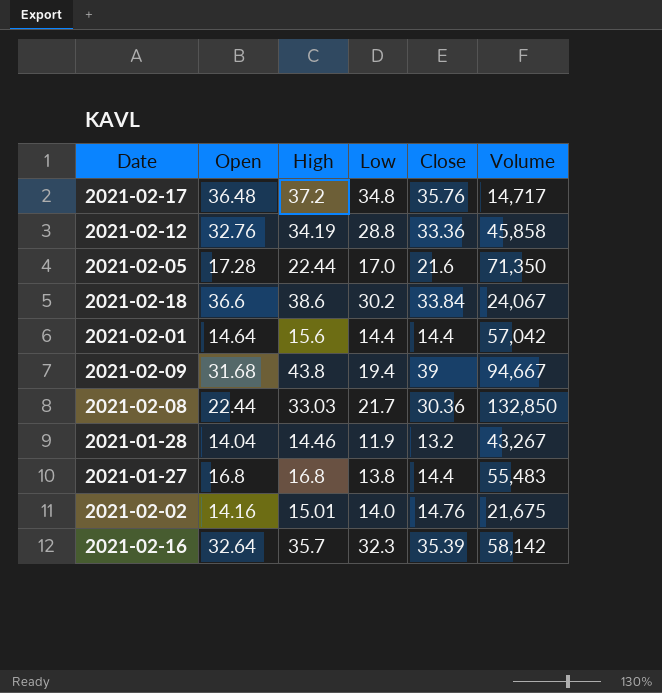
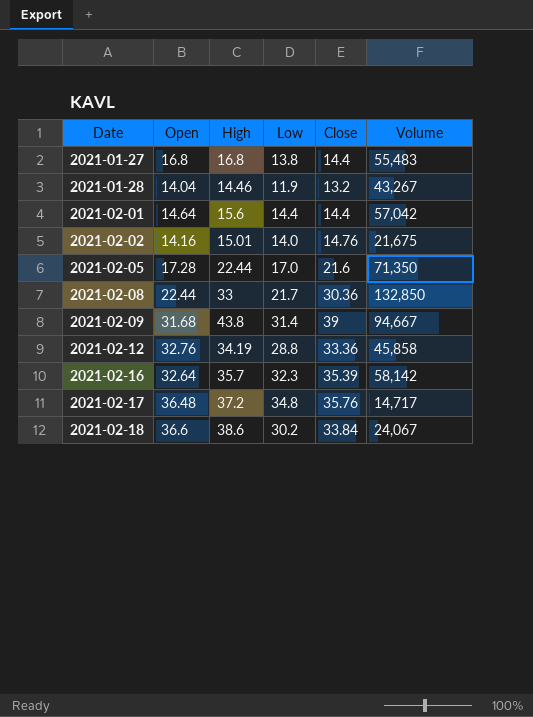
row order: none -> Date ascending
2021-02-08 | High: 33.03 -> 33
2021-02-09 | Low: 19.4 -> 31.4

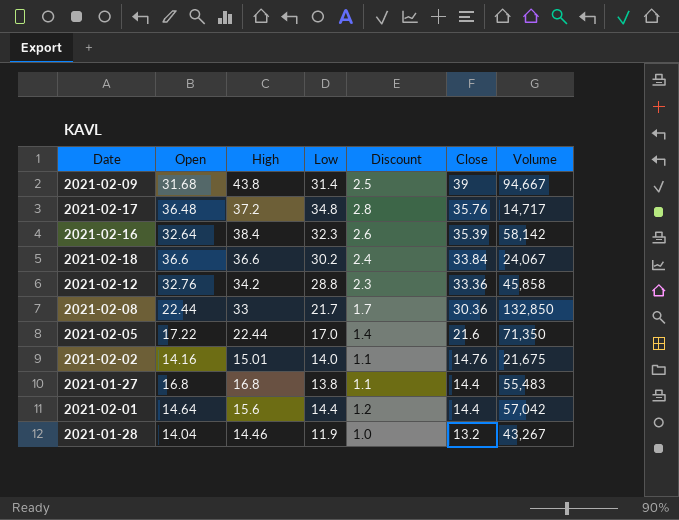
row order: Date ascending -> Close descending
column Discount | formula: none -> [Low] * 0.08
2021-02-16 | High: 35.7 -> 38.4
2021-02-18 | High: 38.6 -> 36.6
2021-02-12 | High: 34.19 -> 34.2
2021-02-05 | Open: 17.28 -> 17.22

